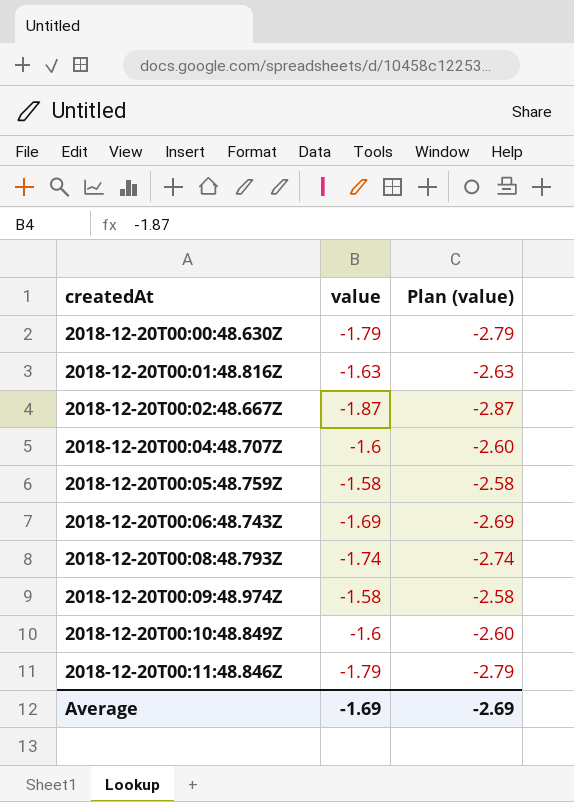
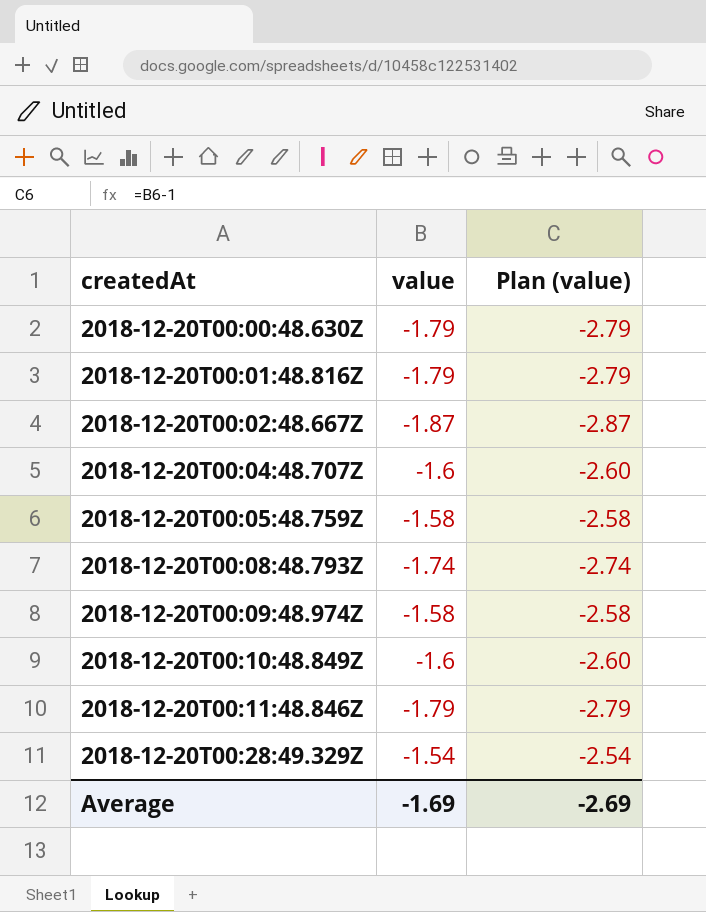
row 2018-12-20T00:06:48.743Z: -1.69 | -2.69 -> none
2018-12-20T00:01:48.816Z | value: -1.63 -> -1.79
2018-12-20T00:01:48.816Z | Plan (value): -2.63 -> -2.79
row 2018-12-20T00:28:49.329Z: none -> -1.54 | -2.54

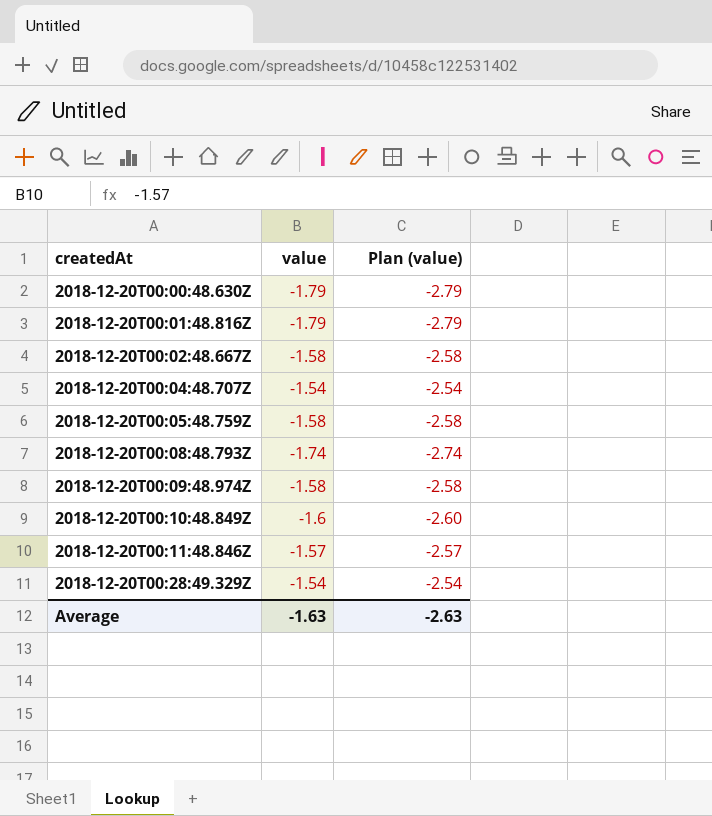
2018-12-20T00:02:48.667Z | value: -1.87 -> -1.58
2018-12-20T00:02:48.667Z | Plan (value): -2.87 -> -2.58
2018-12-20T00:04:48.707Z | value: -1.6 -> -1.54
2018-12-20T00:04:48.707Z | Plan (value): -2.60 -> -2.54
2018-12-20T00:11:48.846Z | value: -1.79 -> -1.57
2018-12-20T00:11:48.846Z | Plan (value): -2.79 -> -2.57
Average | value: -1.69 -> -1.63
Average | Plan (value): -2.69 -> -2.63

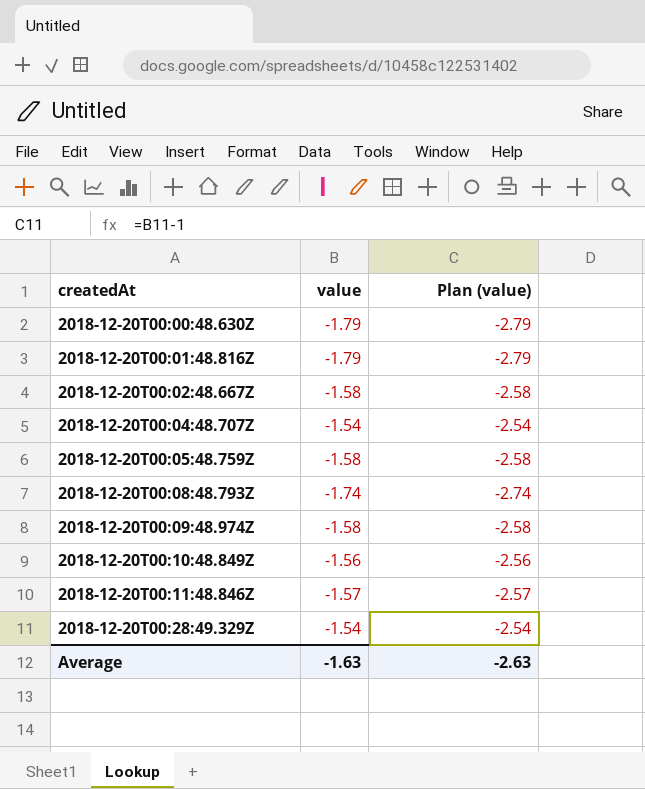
2018-12-20T00:10:48.849Z | value: -1.6 -> -1.56
2018-12-20T00:10:48.849Z | Plan (value): -2.60 -> -2.56

